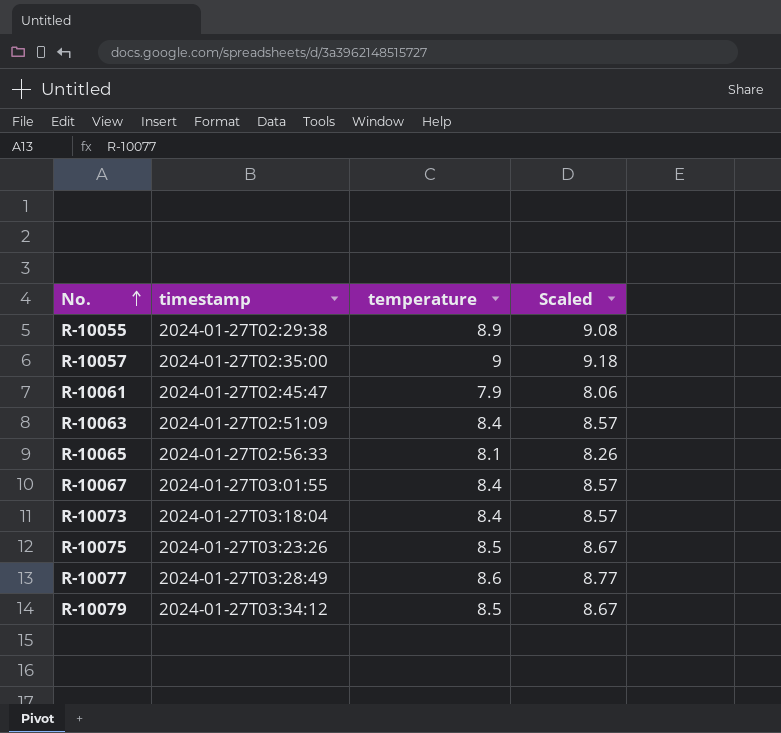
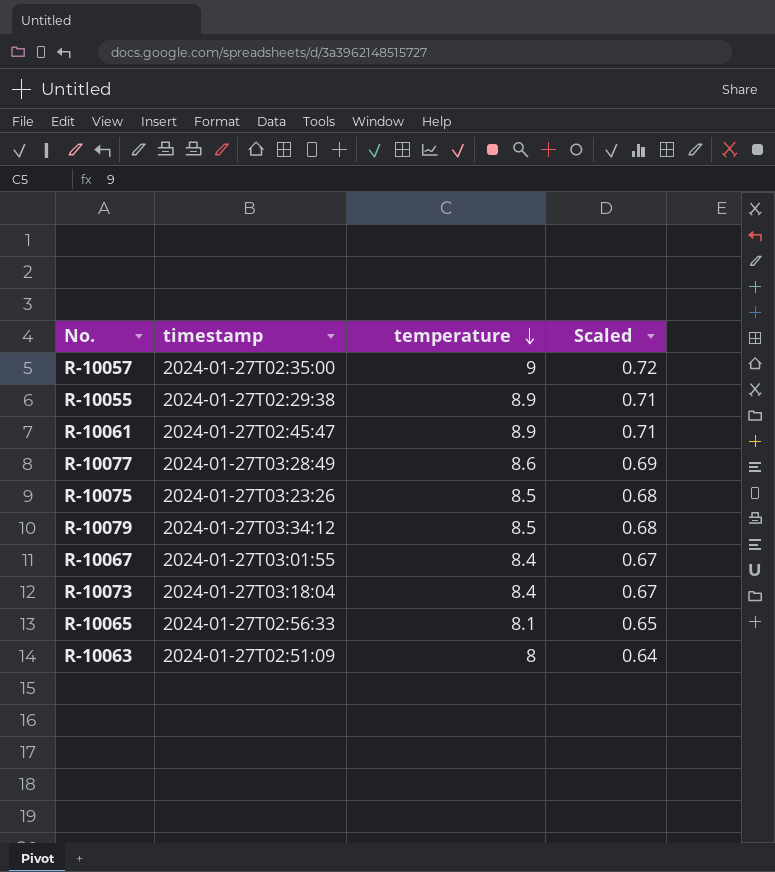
row order: No. ascending -> temperature descending
column Scaled | formula: [temperature] * 1.02 -> [temperature] * 0.08
R-10061 | temperature: 7.9 -> 8.9
R-10063 | temperature: 8.4 -> 8

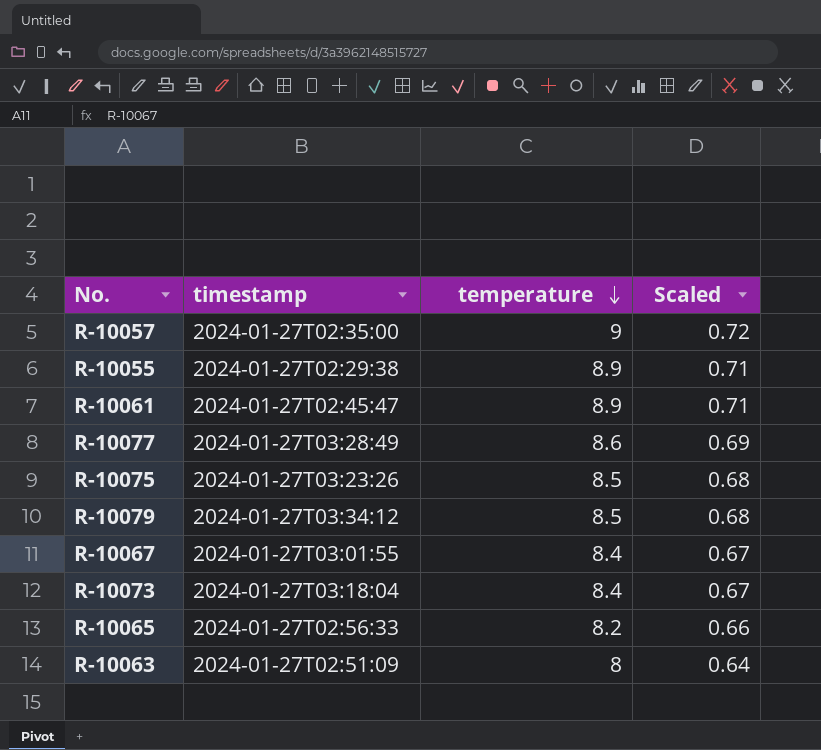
R-10065 | temperature: 8.1 -> 8.2
R-10065 | Scaled: 0.65 -> 0.66

